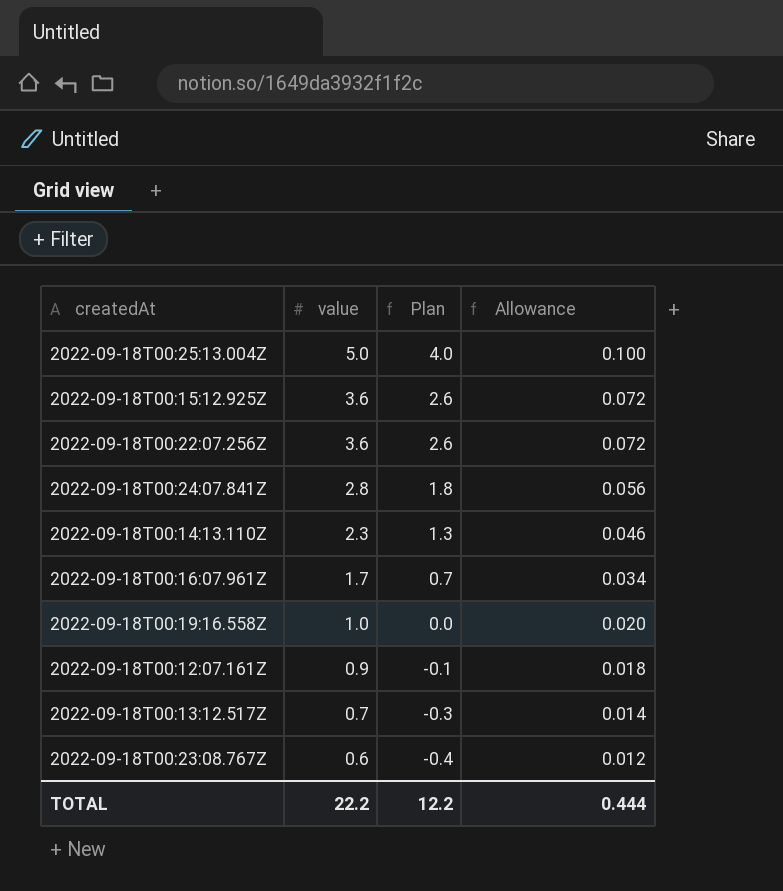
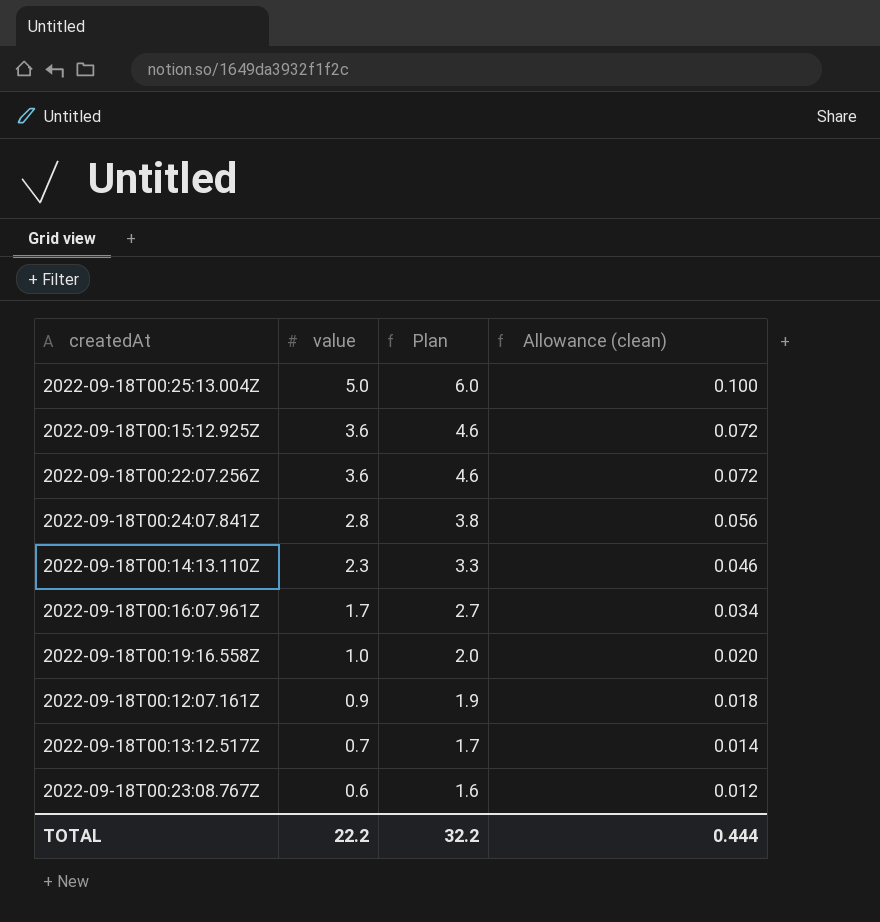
column Plan | formula: [value] - 1 -> [value] + 1
column name: Allowance -> Allowance (clean)
TOTAL | Plan: 12.2 -> 32.2

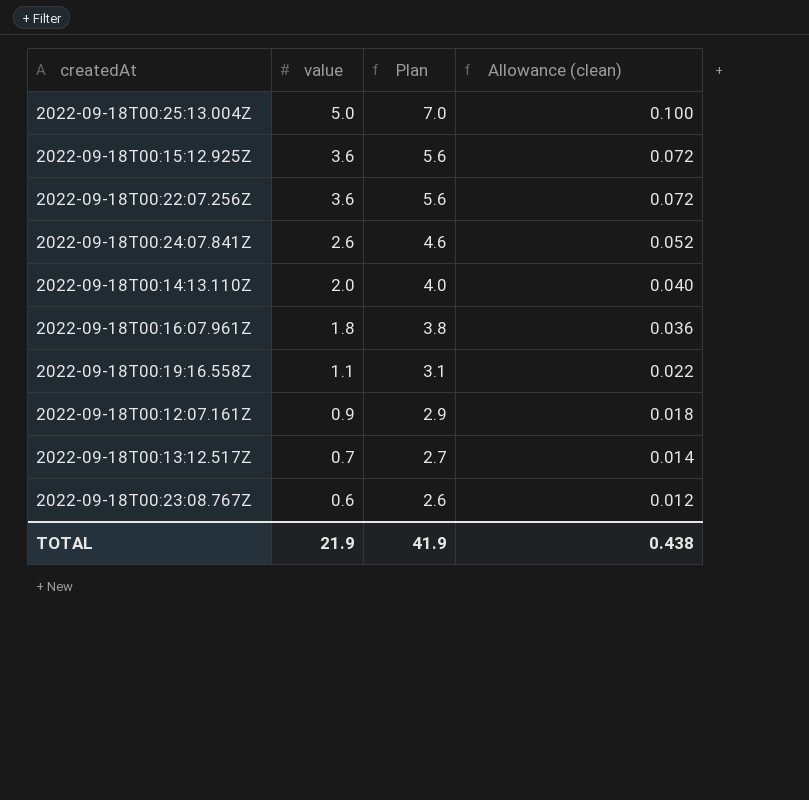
column Plan | formula: [value] + 1 -> [value] + 2
2022-09-18T00:24:07.841Z | value: 2.8 -> 2.6
2022-09-18T00:24:07.841Z | Allowance (clean): 0.056 -> 0.052
2022-09-18T00:14:13.110Z | value: 2.3 -> 2.0
2022-09-18T00:14:13.110Z | Allowance (clean): 0.046 -> 0.040
2022-09-18T00:16:07.961Z | value: 1.7 -> 1.8
2022-09-18T00:16:07.961Z | Allowance (clean): 0.034 -> 0.036
2022-09-18T00:19:16.558Z | value: 1.0 -> 1.1
2022-09-18T00:19:16.558Z | Allowance (clean): 0.020 -> 0.022
TOTAL | value: 22.2 -> 21.9
TOTAL | Plan: 32.2 -> 41.9
TOTAL | Allowance (clean): 0.444 -> 0.438

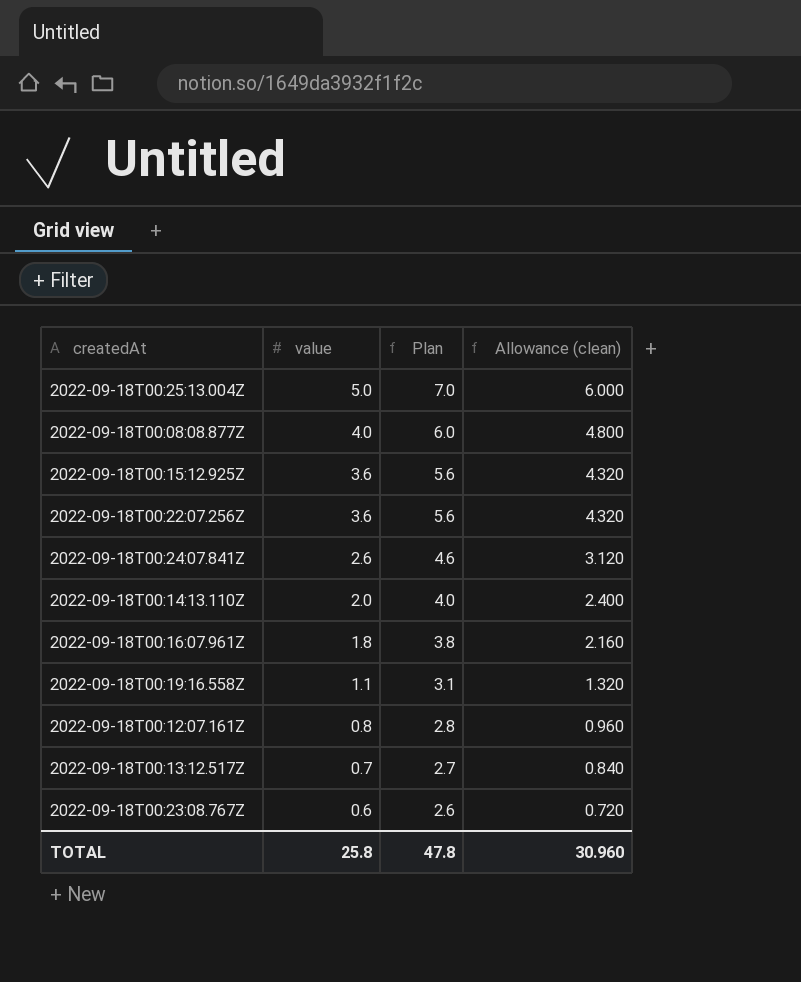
column Allowance (clean) | formula: [value] * 0.02 -> [value] * 1.2
row 2022-09-18T00:08:08.877Z: none -> 4.0 | 6.0 | 4.800
2022-09-18T00:12:07.161Z | value: 0.9 -> 0.8
2022-09-18T00:12:07.161Z | Plan: 2.9 -> 2.8
TOTAL | value: 21.9 -> 25.8
TOTAL | Plan: 41.9 -> 47.8
TOTAL | Allowance (clean): 0.438 -> 30.960

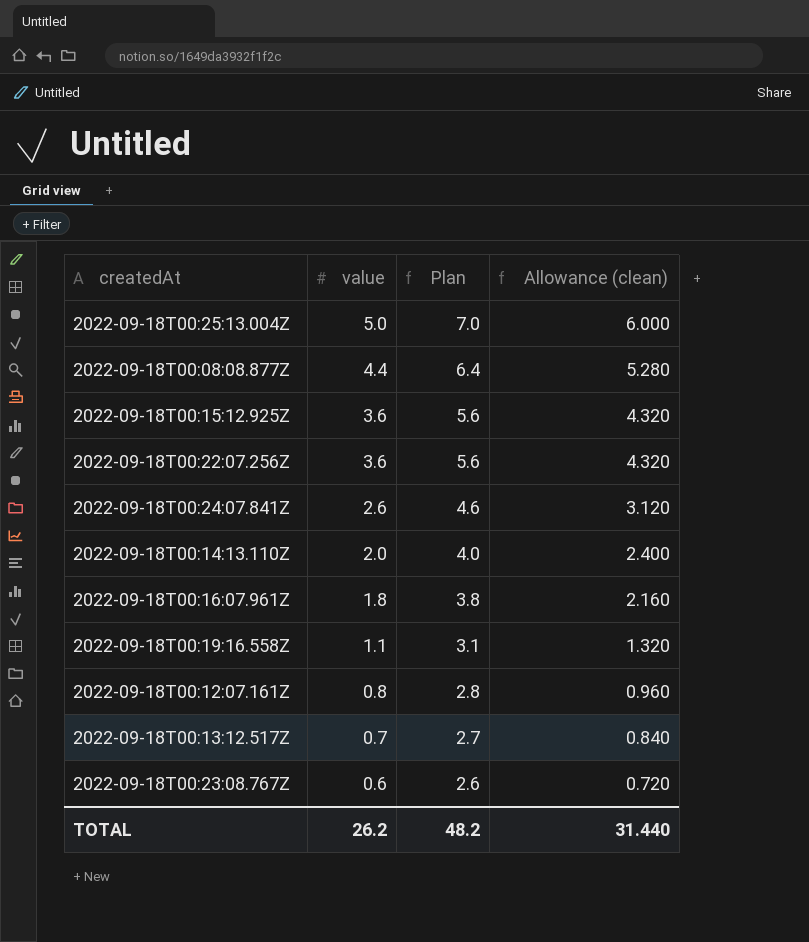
2022-09-18T00:08:08.877Z | value: 4.0 -> 4.4
2022-09-18T00:08:08.877Z | Plan: 6.0 -> 6.4
2022-09-18T00:08:08.877Z | Allowance (clean): 4.800 -> 5.280
TOTAL | value: 25.8 -> 26.2
TOTAL | Plan: 47.8 -> 48.2
TOTAL | Allowance (clean): 30.960 -> 31.440

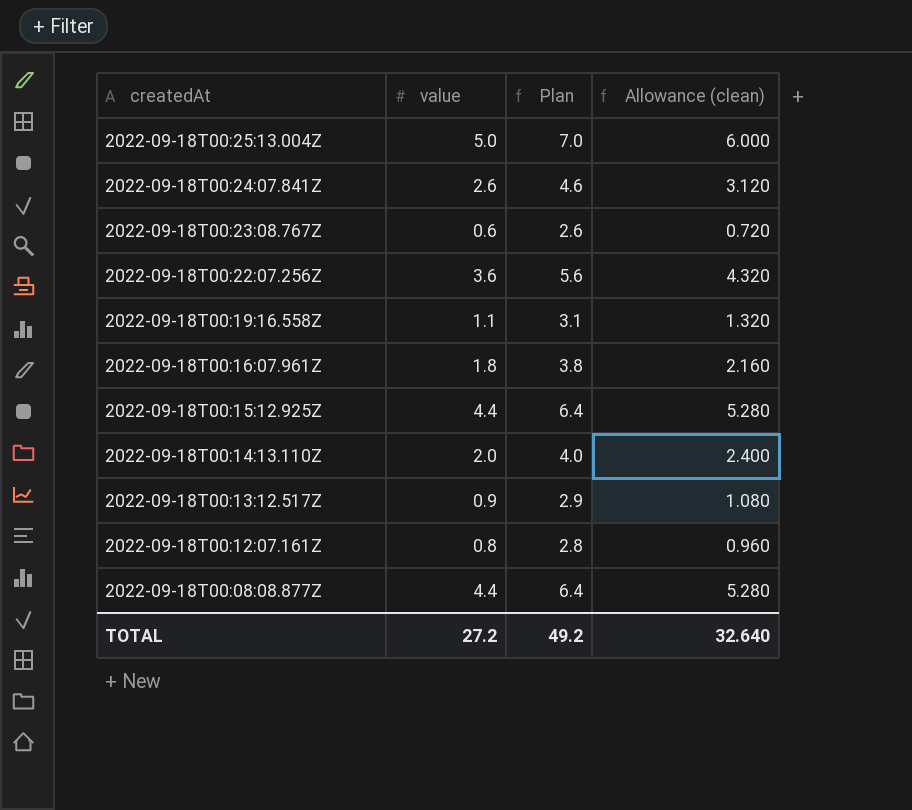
row order: value descending -> createdAt descending
2022-09-18T00:15:12.925Z | value: 3.6 -> 4.4
2022-09-18T00:15:12.925Z | Plan: 5.6 -> 6.4
2022-09-18T00:15:12.925Z | Allowance (clean): 4.320 -> 5.280
2022-09-18T00:13:12.517Z | value: 0.7 -> 0.9
2022-09-18T00:13:12.517Z | Plan: 2.7 -> 2.9
2022-09-18T00:13:12.517Z | Allowance (clean): 0.840 -> 1.080
TOTAL | value: 26.2 -> 27.2
TOTAL | Plan: 48.2 -> 49.2
TOTAL | Allowance (clean): 31.440 -> 32.640

